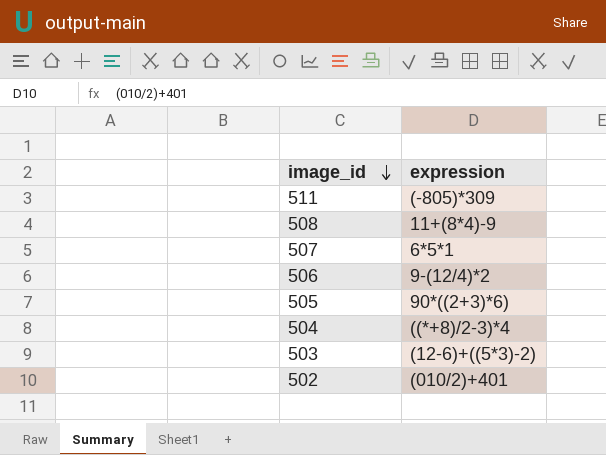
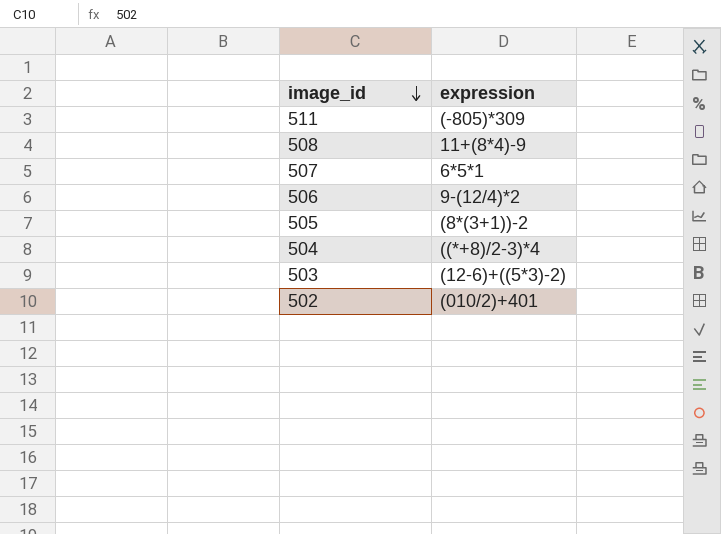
505 | expression: 90*((2+3)*6) -> (8*(3+1))-2

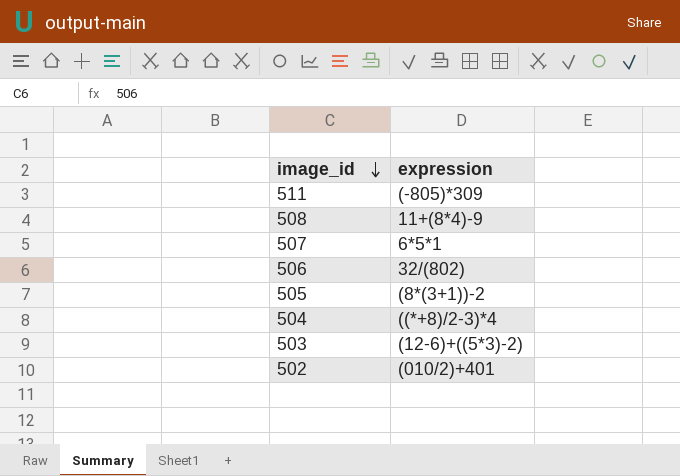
506 | expression: 9-(12/4)*2 -> 32/(802)

